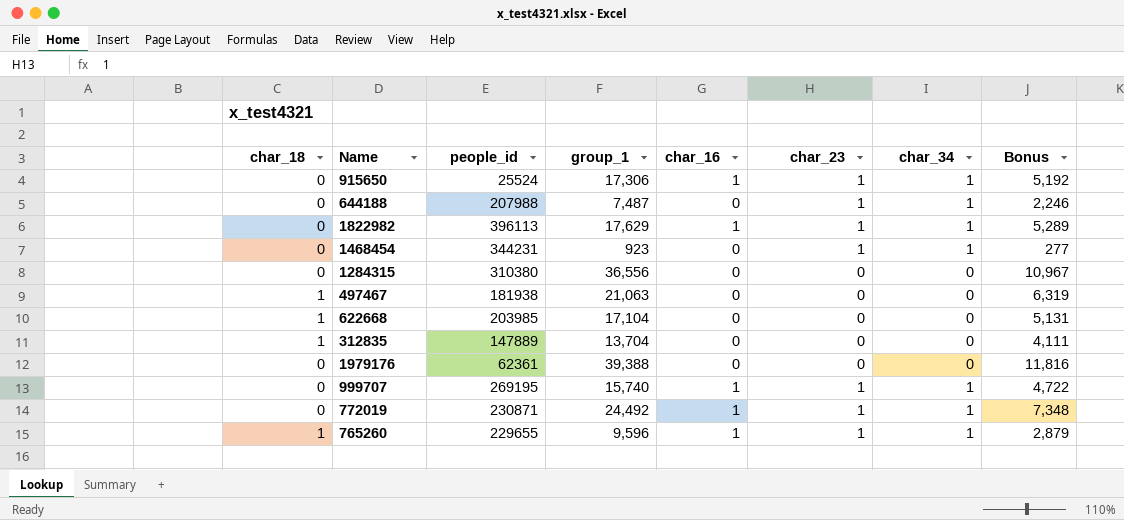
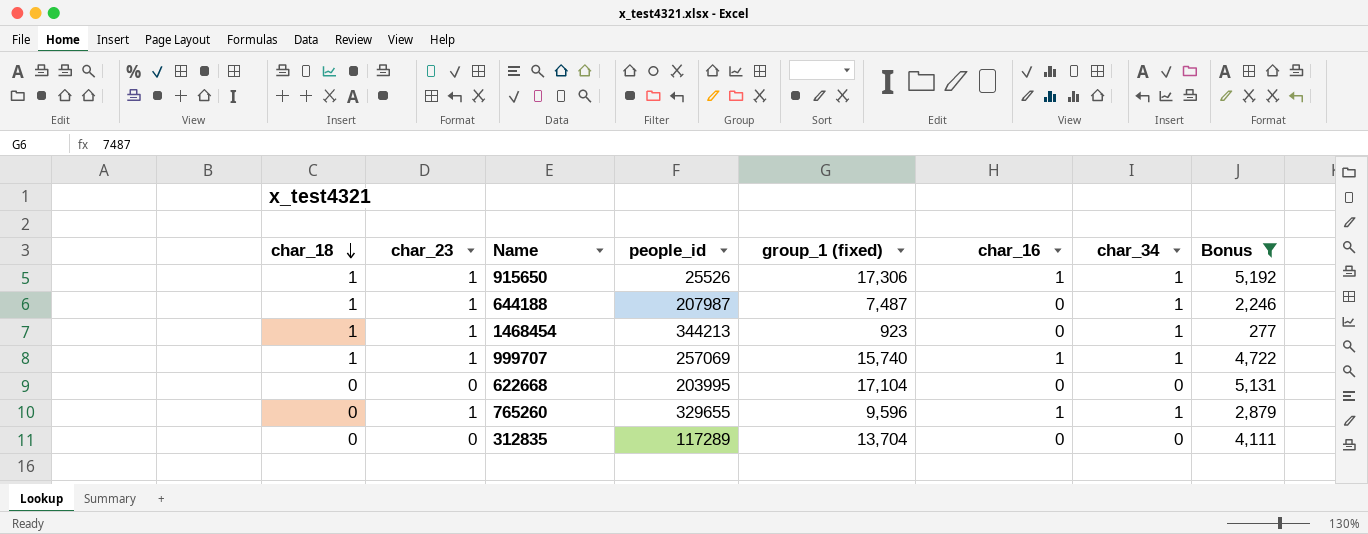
filter: none -> Bonus <= 5,192
row order: none -> char_18 descending
column char_23 | position: 6 -> 2
column name: group_1 -> group_1 (fixed)
915650 | char_18: 0 -> 1
915650 | people_id: 25524 -> 25526
644188 | char_18: 0 -> 1
644188 | people_id: 207988 -> 207987
1468454 | char_18: 0 -> 1
1468454 | people_id: 344231 -> 344213
999707 | char_18: 0 -> 1
999707 | people_id: 269195 -> 257069
622668 | char_18: 1 -> 0
622668 | people_id: 203985 -> 203995
765260 | char_18: 1 -> 0
765260 | people_id: 229655 -> 329655
312835 | char_18: 1 -> 0
312835 | people_id: 147889 -> 117289

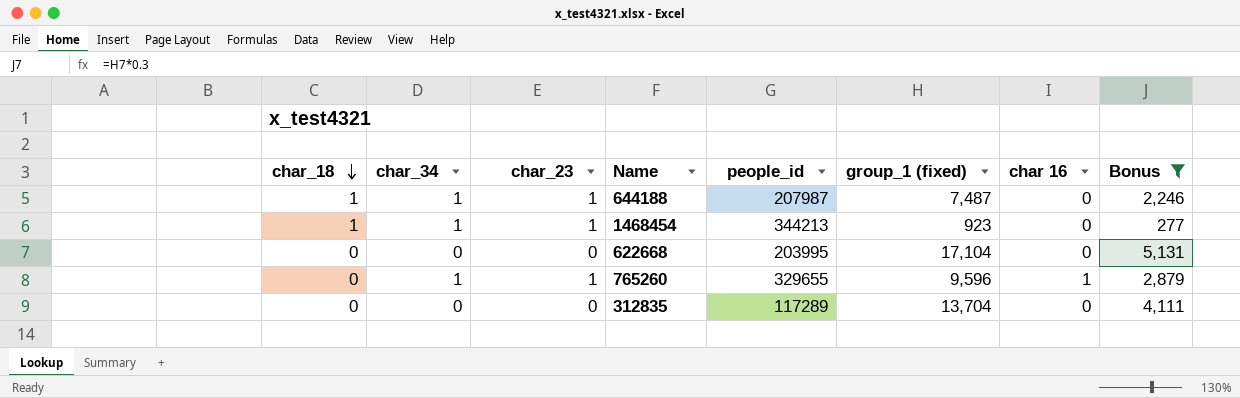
column char_34 | position: 7 -> 2
column name: char_16 -> char 16
row 915650: 1 | 1 | 25526 | 17,306 | 1 | 1 | 5,192 -> none
row 999707: 1 | 1 | 257069 | 15,740 | 1 | 1 | 4,722 -> none

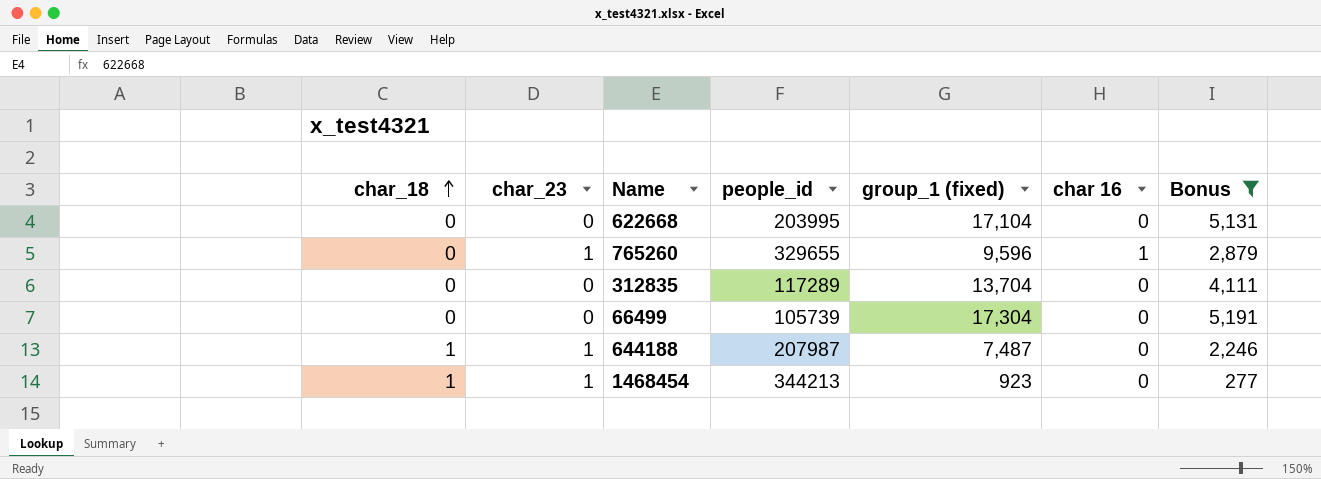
row order: char_18 descending -> char_18 ascending
column char_34 | position: 2 -> none
row 66499: none -> 0 | 0 | 105739 | 17,304 | 0 | 5,191

